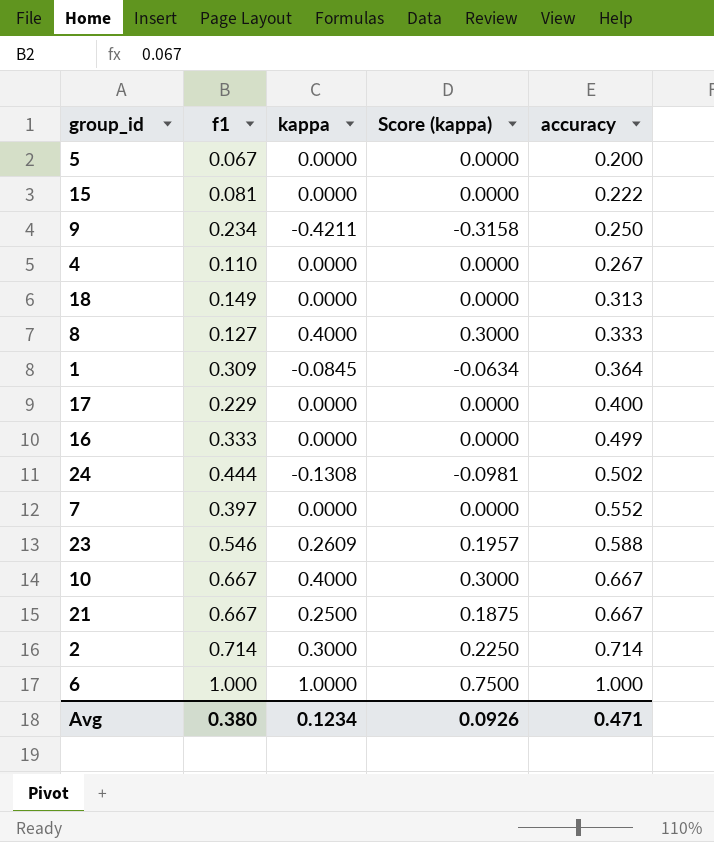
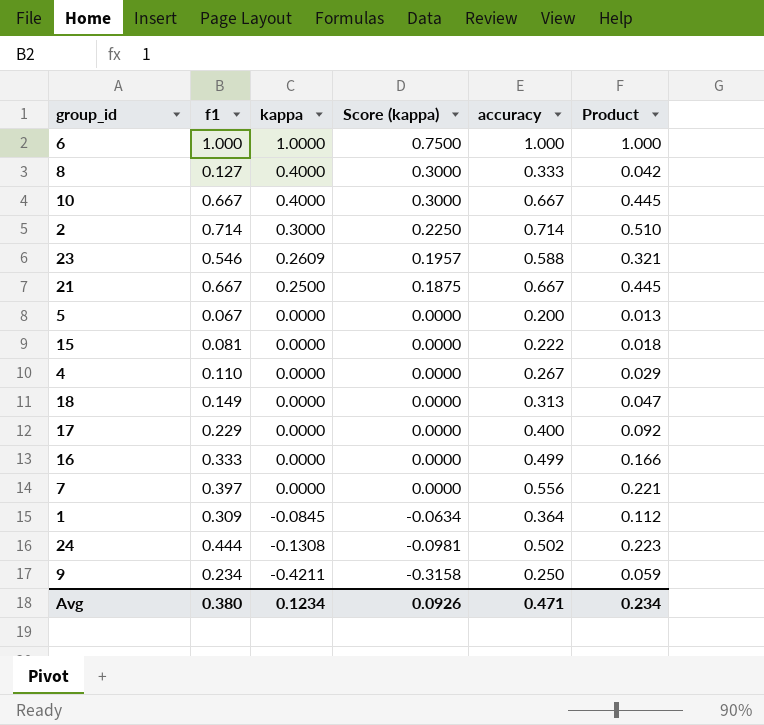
row order: accuracy ascending -> kappa descending
column Product | formula: none -> [f1] * [accuracy]
7 | accuracy: 0.552 -> 0.556

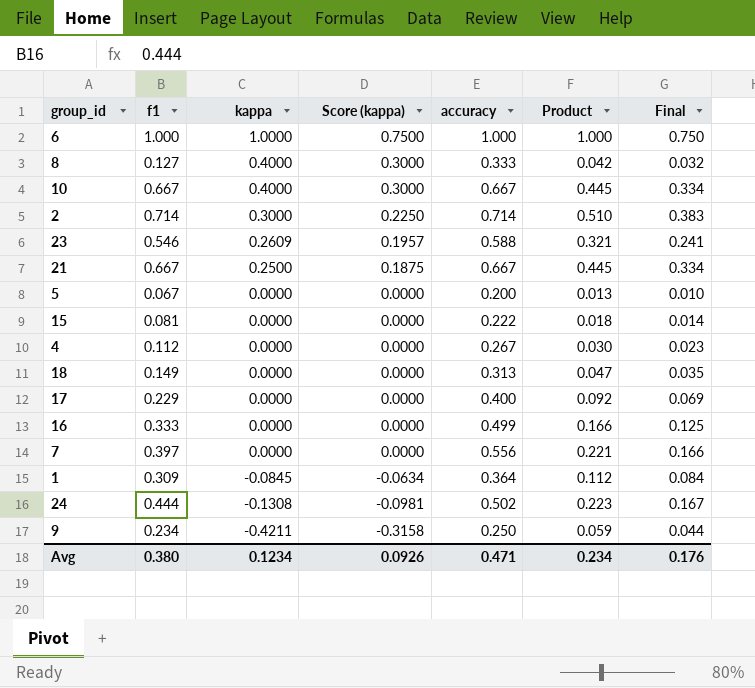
column Final | formula: none -> [Product] * 0.75
4 | f1: 0.110 -> 0.112
4 | Product: 0.029 -> 0.030

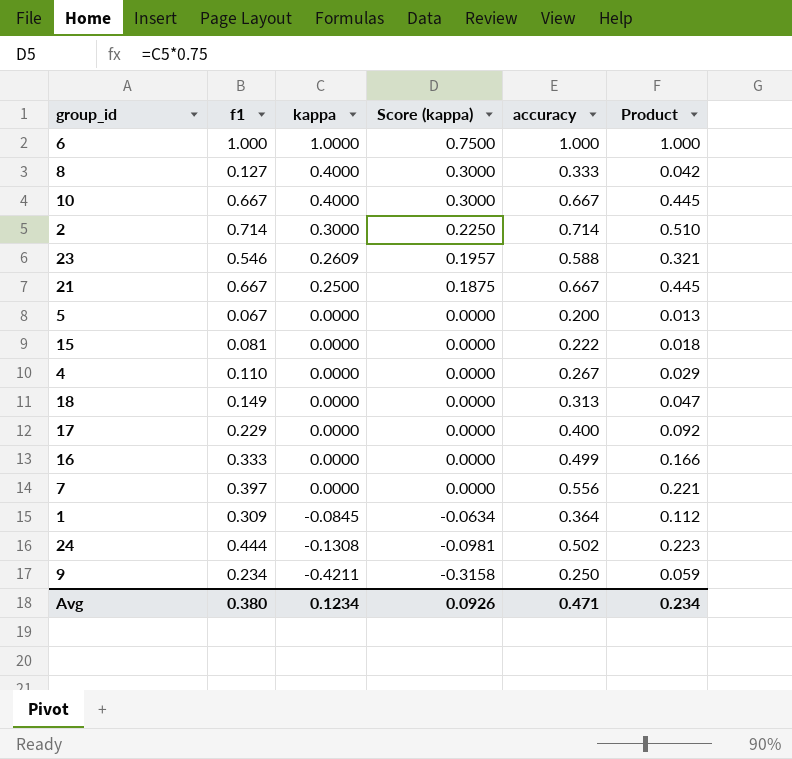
column Final | formula: [Product] * 0.75 -> none
4 | f1: 0.112 -> 0.110
4 | Product: 0.030 -> 0.029

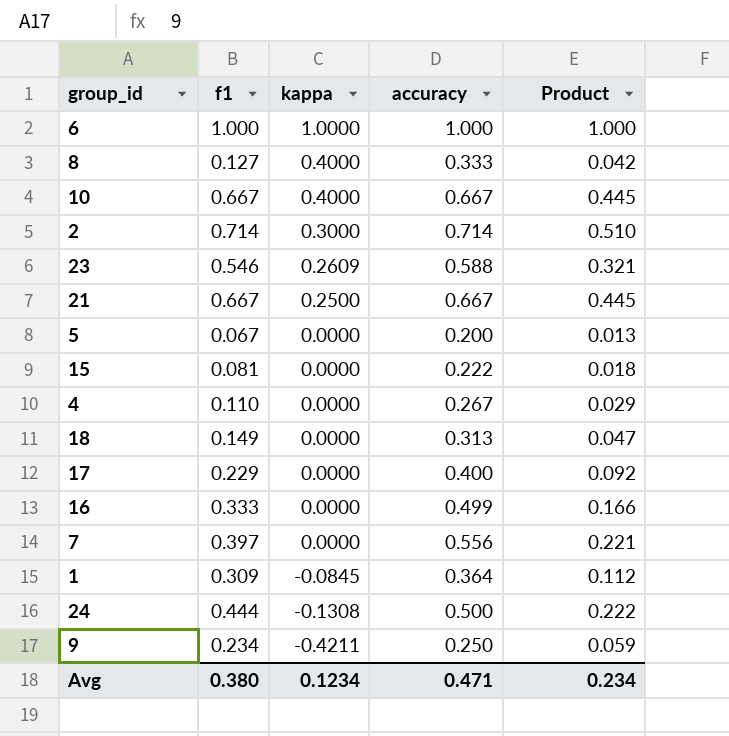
column Score (kappa) | formula: [kappa] * 0.75 -> none
24 | accuracy: 0.502 -> 0.500
24 | Product: 0.223 -> 0.222

